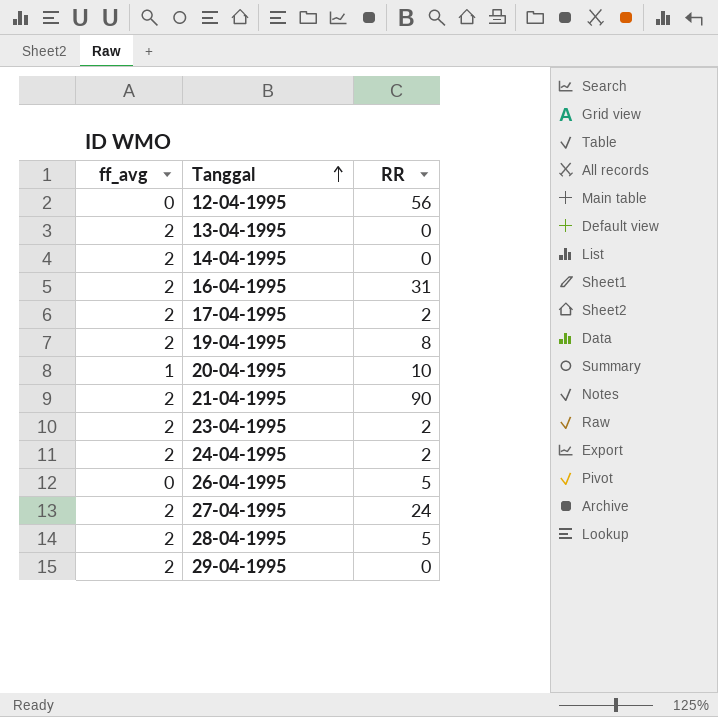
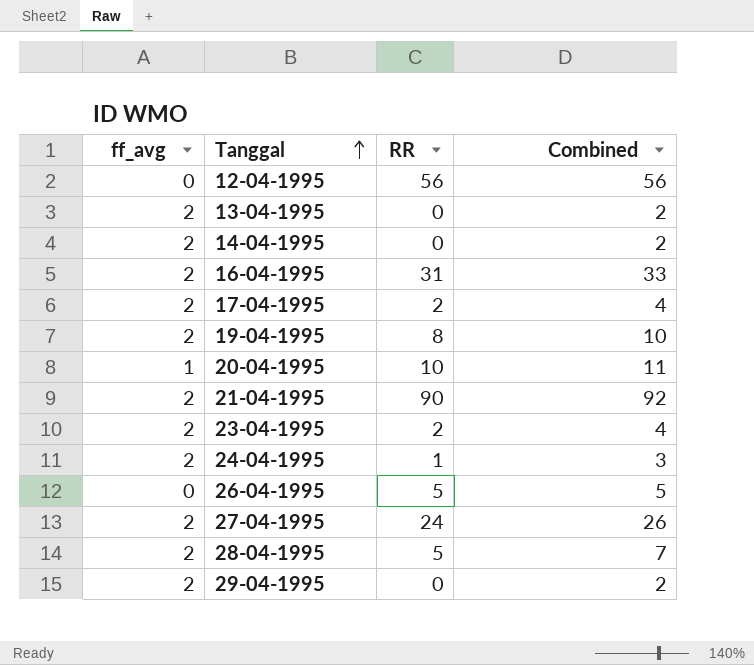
column Combined | formula: none -> [ff_avg] + [RR]
24-04-1995 | RR: 2 -> 1

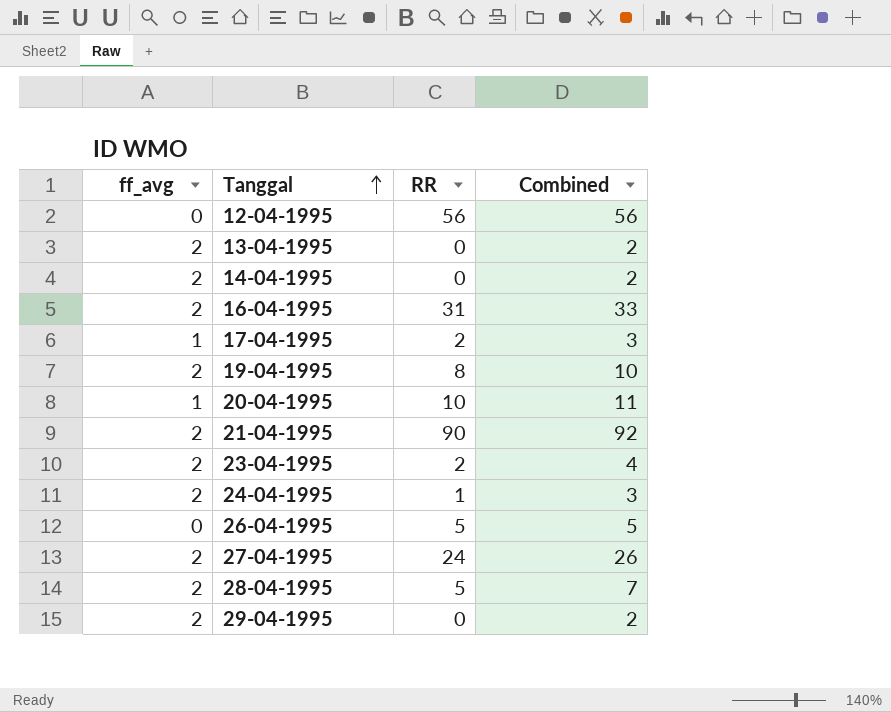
17-04-1995 | ff_avg: 2 -> 1
17-04-1995 | Combined: 4 -> 3

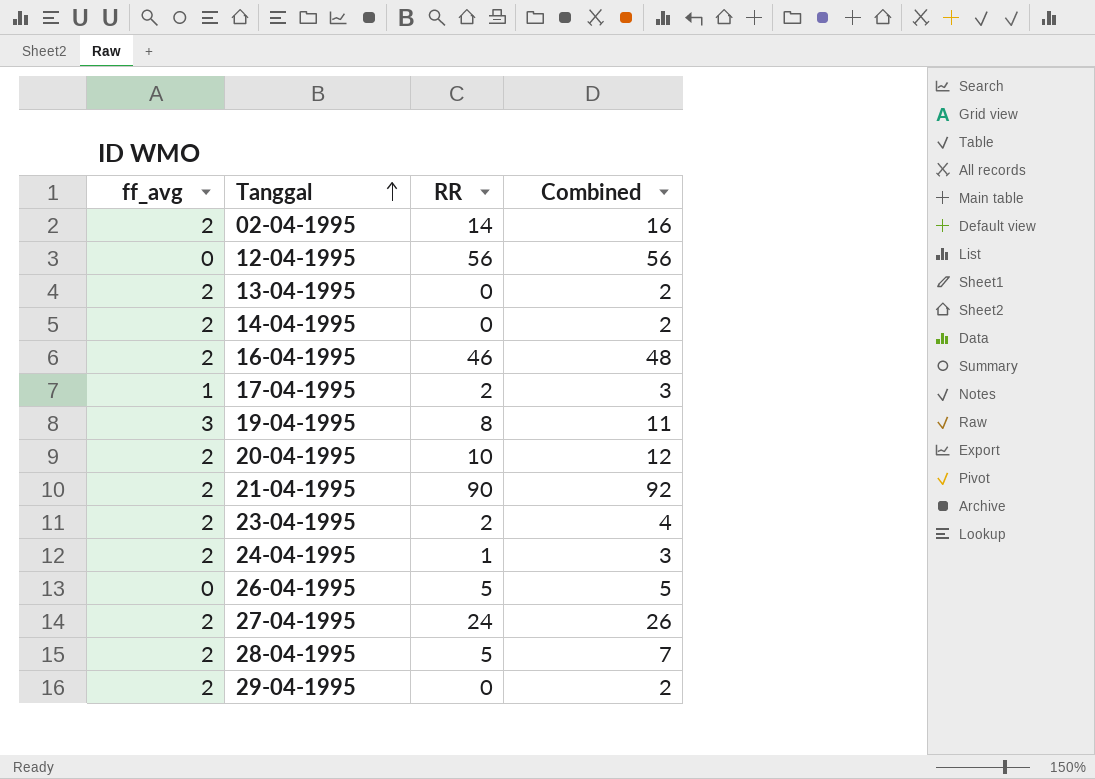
row 02-04-1995: none -> 2 | 14 | 16
16-04-1995 | RR: 31 -> 46
16-04-1995 | Combined: 33 -> 48
19-04-1995 | ff_avg: 2 -> 3
19-04-1995 | Combined: 10 -> 11
20-04-1995 | ff_avg: 1 -> 2
20-04-1995 | Combined: 11 -> 12

